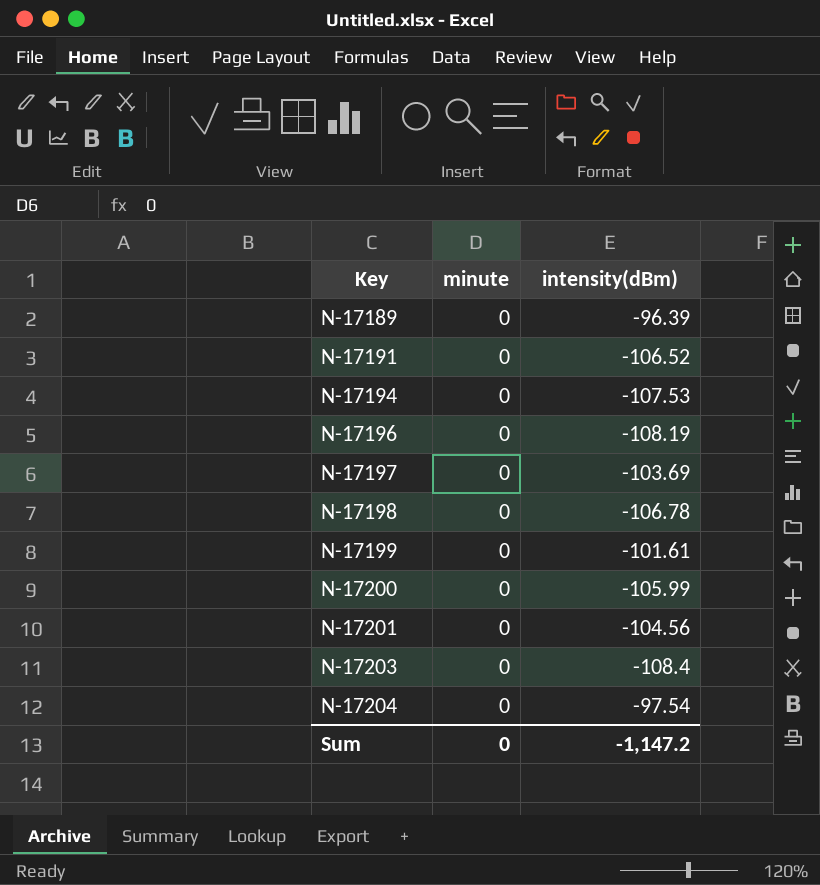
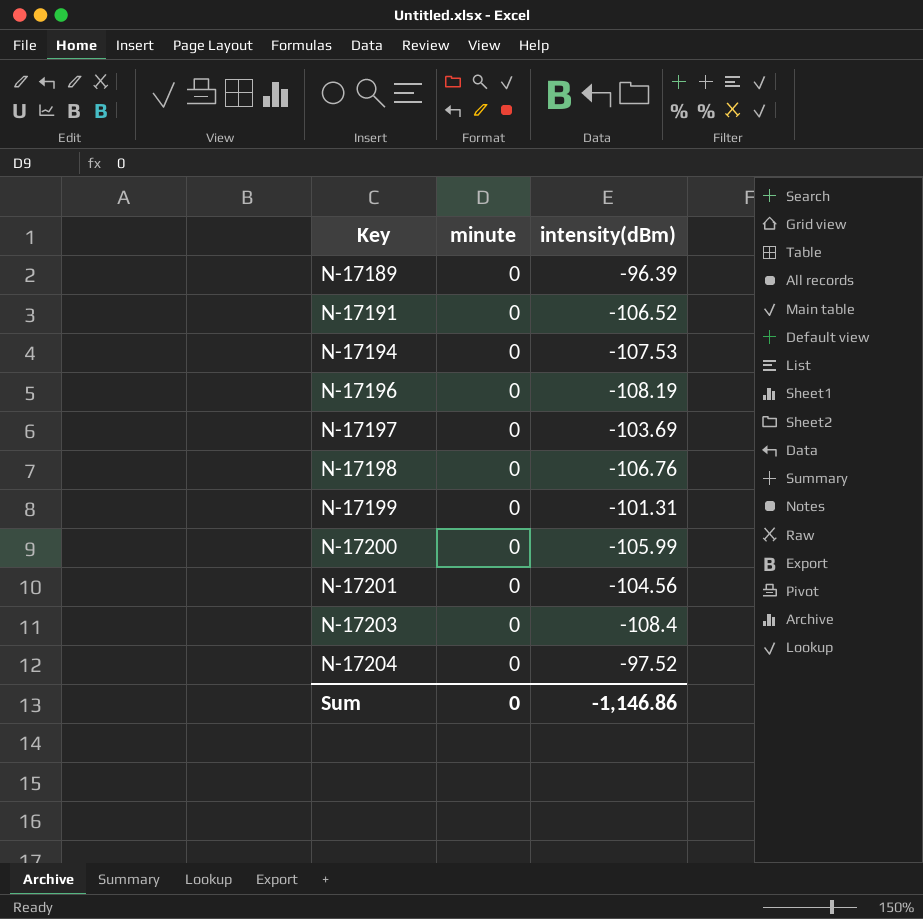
N-17198 | intensity(dBm): -106.78 -> -106.76
N-17199 | intensity(dBm): -101.61 -> -101.31
N-17204 | intensity(dBm): -97.54 -> -97.52
Sum | intensity(dBm): -1,147.2 -> -1,146.86

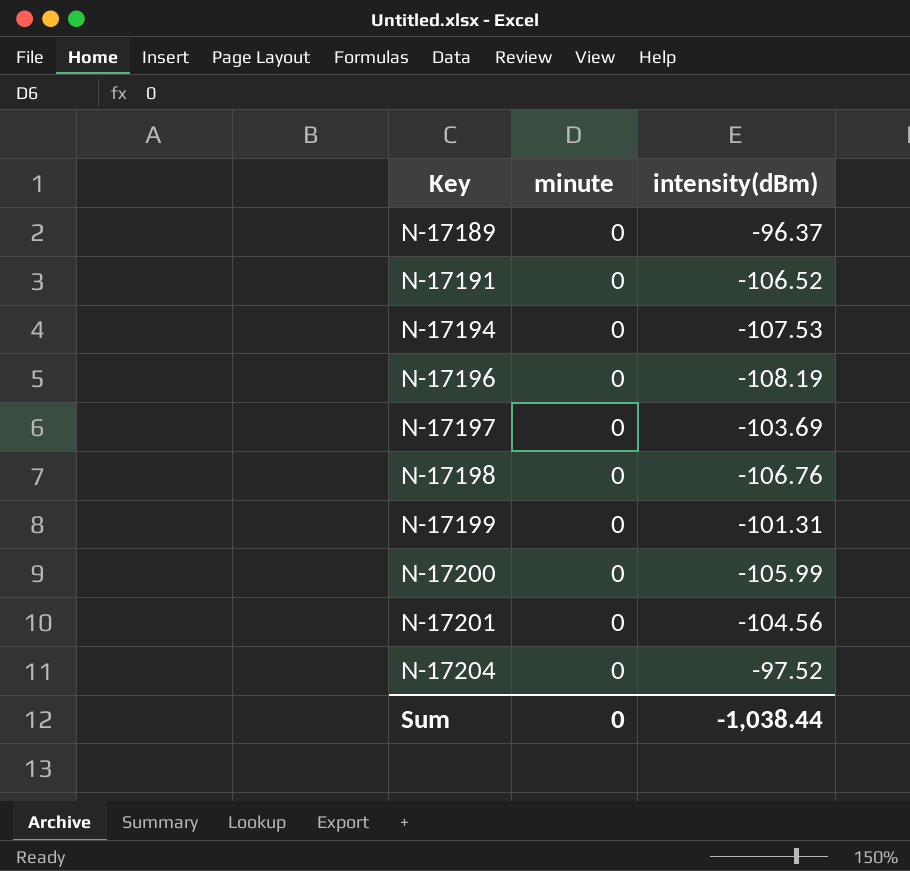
row N-17203: 0 | -108.4 -> none
N-17189 | intensity(dBm): -96.39 -> -96.37
Sum | intensity(dBm): -1,146.86 -> -1,038.44

